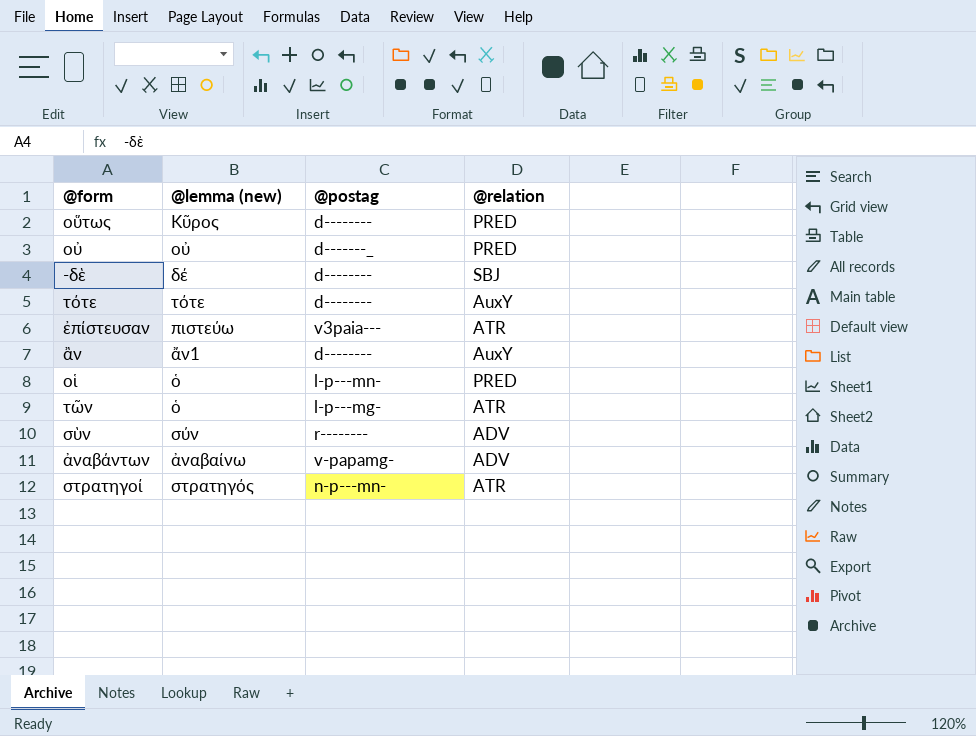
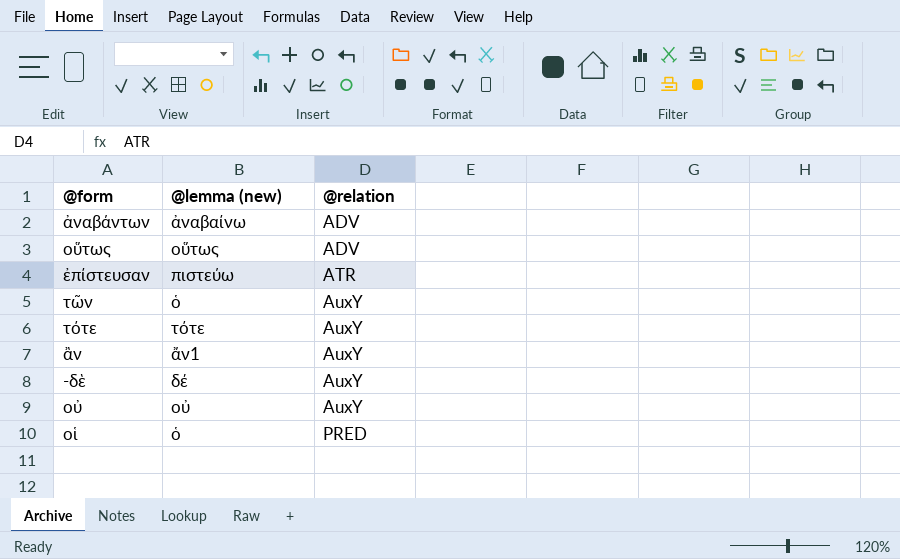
row order: none -> @relation ascending
column @postag | position: 3 -> none
row σὺν: σύν | r-------- | ADV -> none
row στρατηγοί: στρατηγός | n-p---mn- | ATR -> none
οὕτως | @lemma (new): Κῦρος -> οὕτως
οὕτως | @relation: PRED -> ADV
τῶν | @relation: ATR -> AuxY
-δὲ | @relation: SBJ -> AuxY
οὐ | @relation: PRED -> AuxY

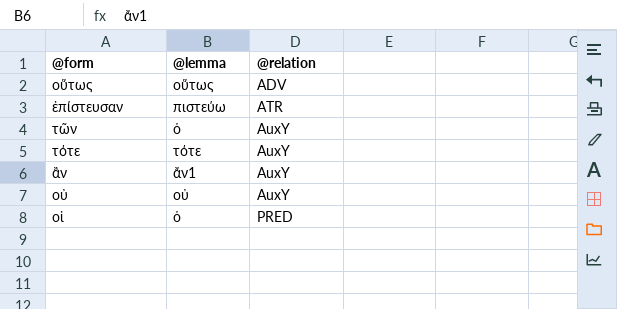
column name: @lemma (new) -> @lemma
row ἀναβάντων: ἀναβαίνω | ADV -> none
row -δὲ: δέ | AuxY -> none

